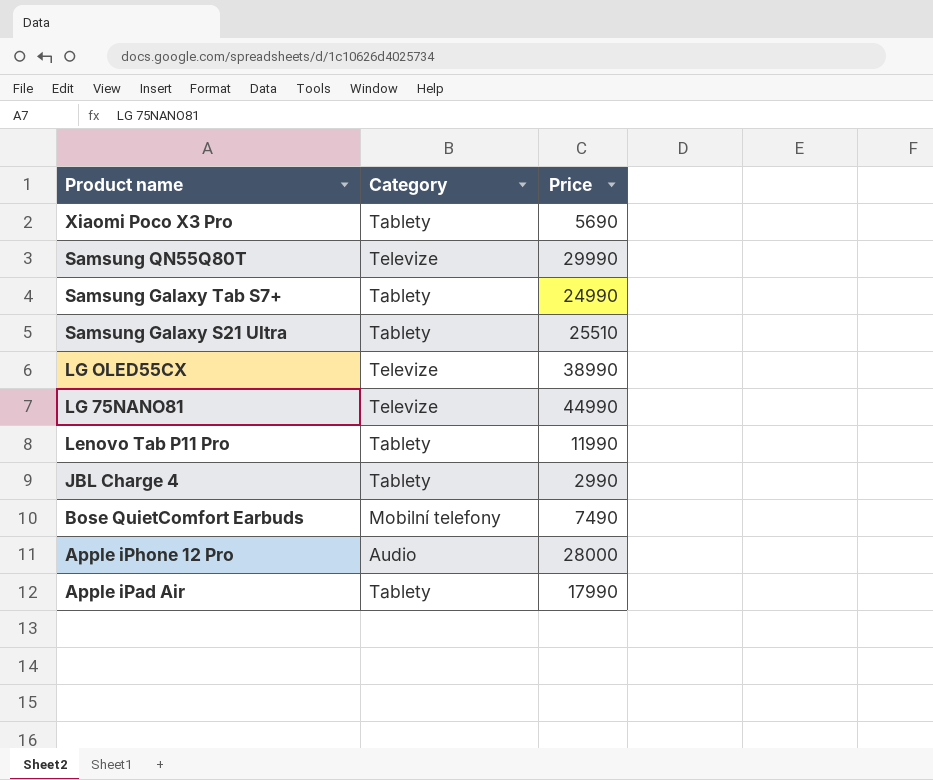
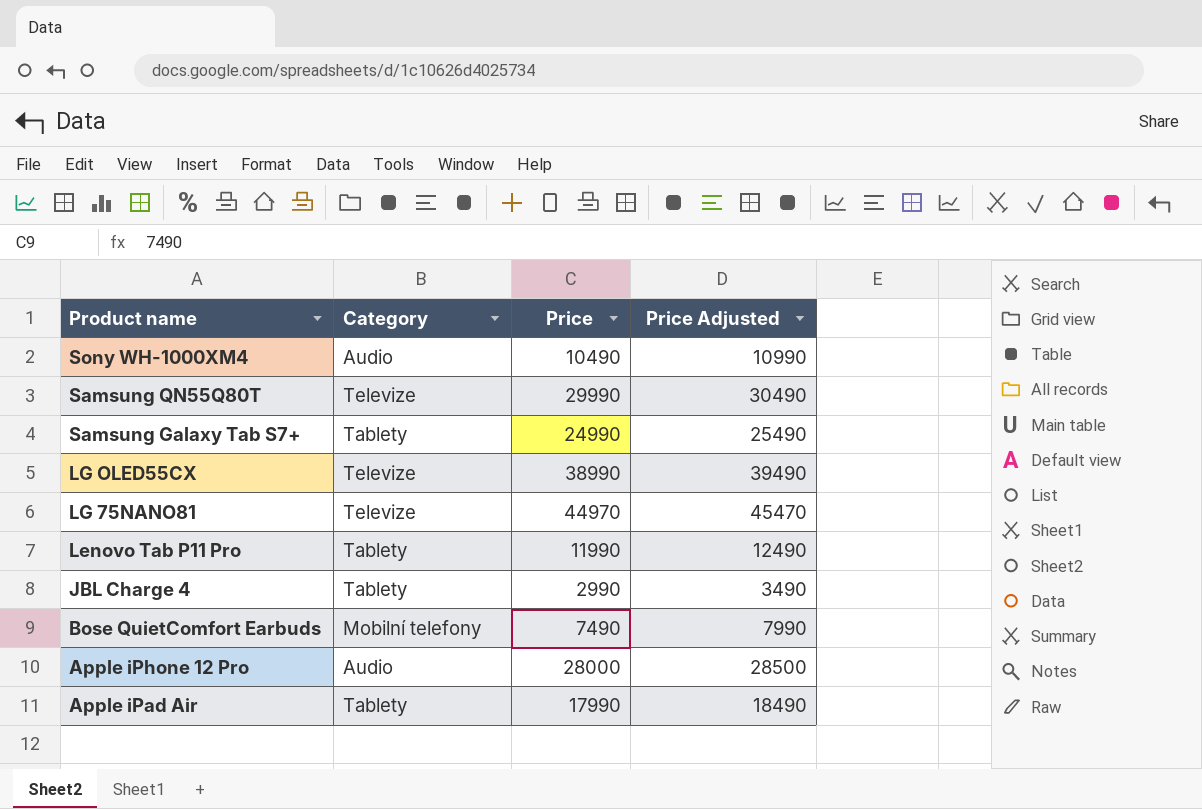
column Price Adjusted | formula: none -> [Price] + 500
row Xiaomi Poco X3 Pro: Tablety | 5690 -> none
row Samsung Galaxy S21 Ultra: Tablety | 25510 -> none
row Sony WH-1000XM4: none -> Audio | 10490 | 10990
LG 75NANO81 | Price: 44990 -> 44970

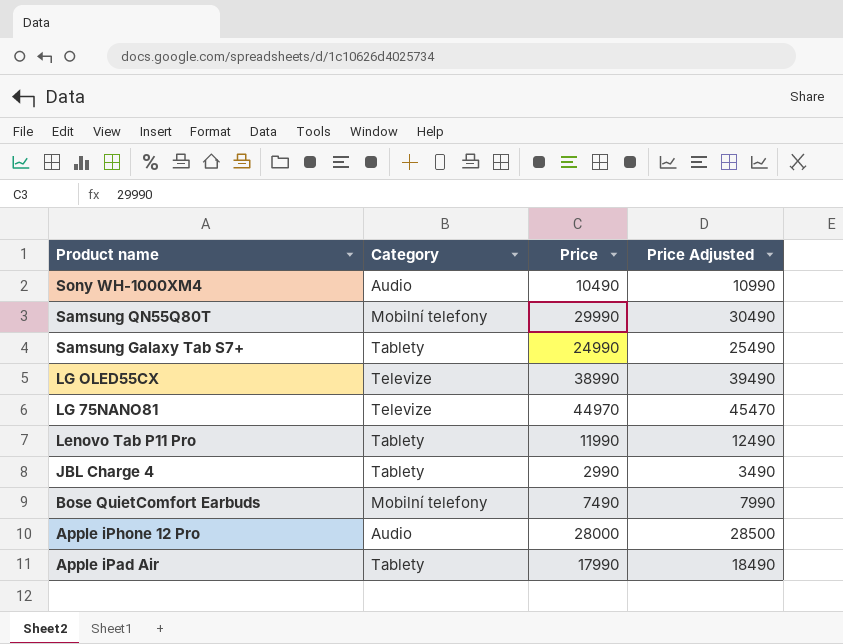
Samsung QN55Q80T | Category: Televize -> Mobilní telefony

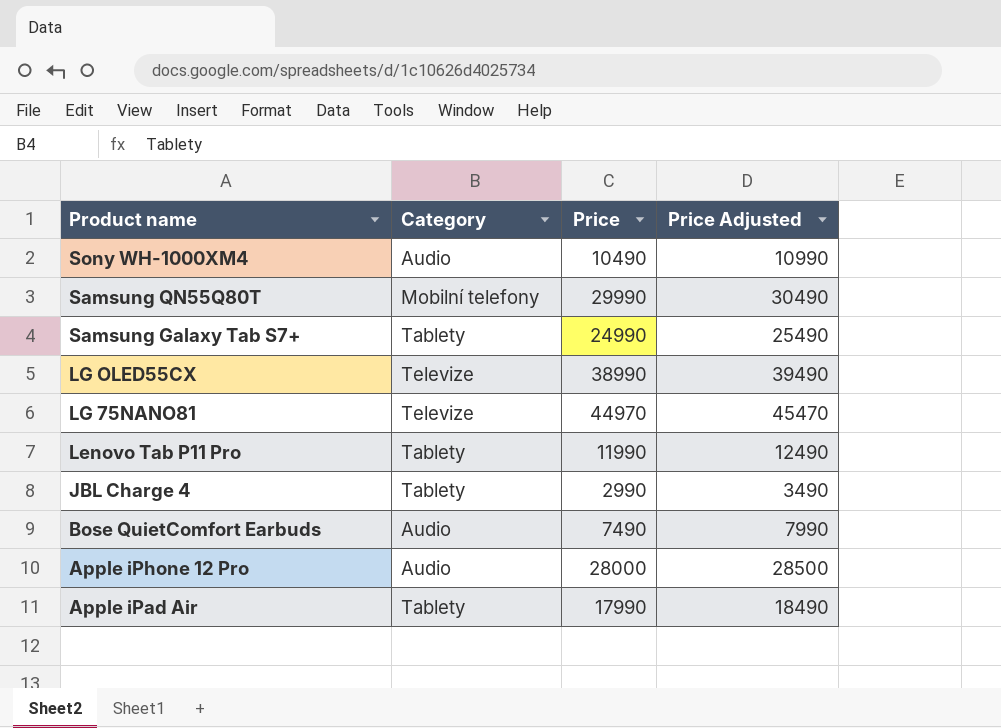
Bose QuietComfort Earbuds | Category: Mobilní telefony -> Audio

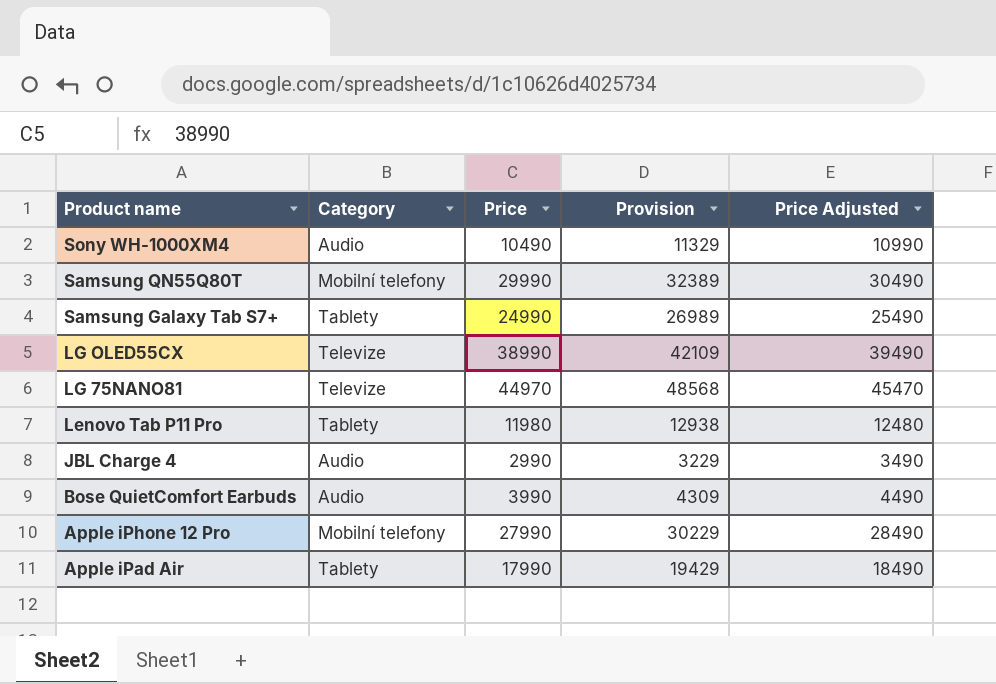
column Provision | formula: none -> [Price] * 1.08
Lenovo Tab P11 Pro | Price: 11990 -> 11980
Lenovo Tab P11 Pro | Price Adjusted: 12490 -> 12480
JBL Charge 4 | Category: Tablety -> Audio
Bose QuietComfort Earbuds | Price: 7490 -> 3990
Bose QuietComfort Earbuds | Price Adjusted: 7990 -> 4490
Apple iPhone 12 Pro | Category: Audio -> Mobilní telefony
Apple iPhone 12 Pro | Price: 28000 -> 27990
Apple iPhone 12 Pro | Price Adjusted: 28500 -> 28490

